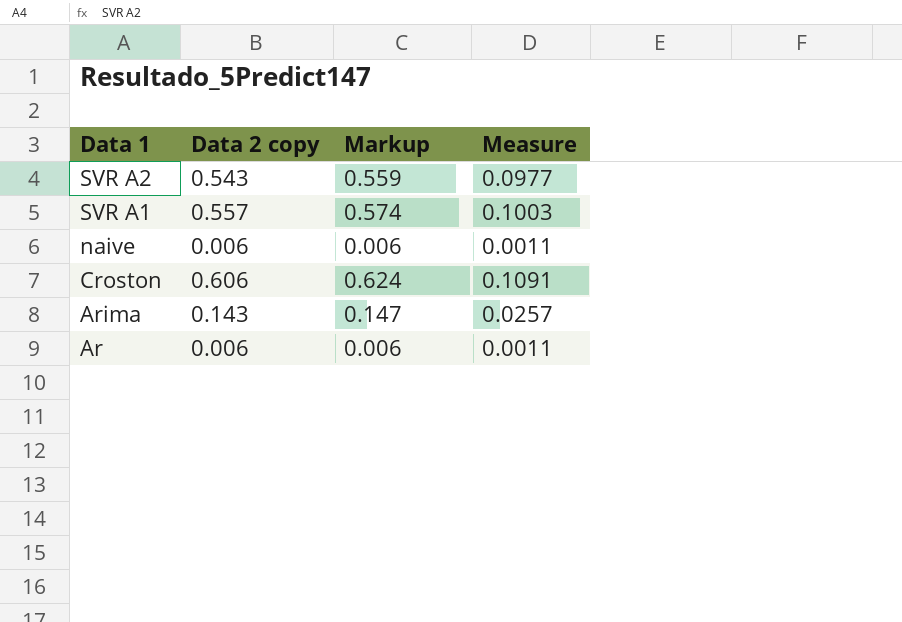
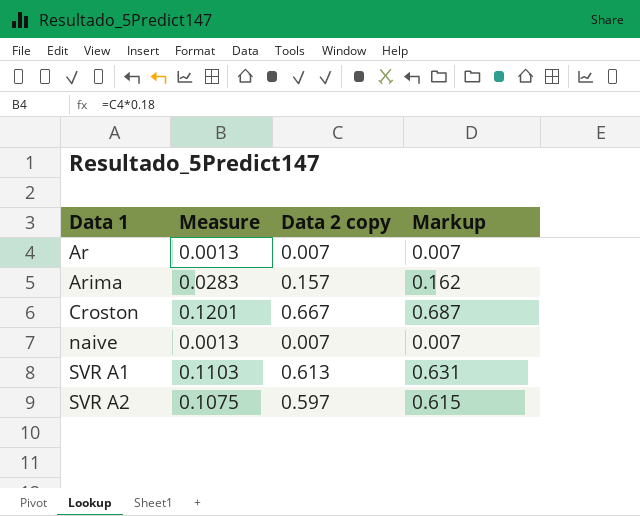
row order: Data 1 descending -> Data 1 ascending
column Measure | position: 4 -> 2
Ar | Measure: 0.0011 -> 0.0013
Ar | Data 2 copy: 0.006 -> 0.007
Ar | Markup: 0.006 -> 0.007
Arima | Measure: 0.0257 -> 0.0283
Arima | Data 2 copy: 0.143 -> 0.157
Arima | Markup: 0.147 -> 0.162
Croston | Measure: 0.1091 -> 0.1201
Croston | Data 2 copy: 0.606 -> 0.667
Croston | Markup: 0.624 -> 0.687
naive | Measure: 0.0011 -> 0.0013
naive | Data 2 copy: 0.006 -> 0.007
naive | Markup: 0.006 -> 0.007
SVR A1 | Measure: 0.1003 -> 0.1103
SVR A1 | Data 2 copy: 0.557 -> 0.613
SVR A1 | Markup: 0.574 -> 0.631
SVR A2 | Measure: 0.0977 -> 0.1075
SVR A2 | Data 2 copy: 0.543 -> 0.597
SVR A2 | Markup: 0.559 -> 0.615

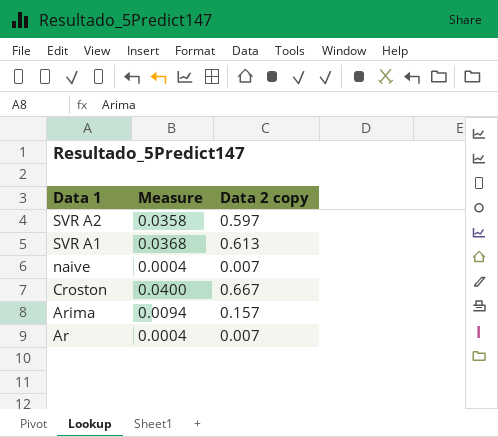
row order: Data 1 ascending -> Data 1 descending
column Markup | formula: [Data 2 copy] * 1.03 -> none
column Measure | formula: [Data 2 copy] * 0.18 -> [Data 2 copy] * 0.06

